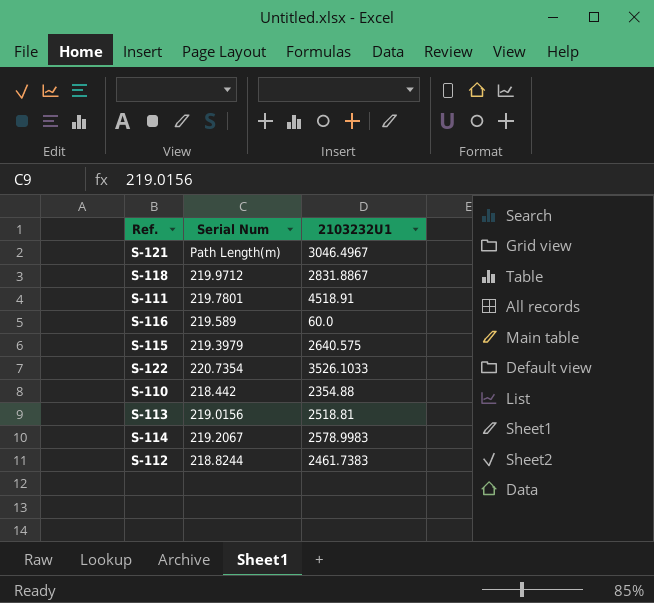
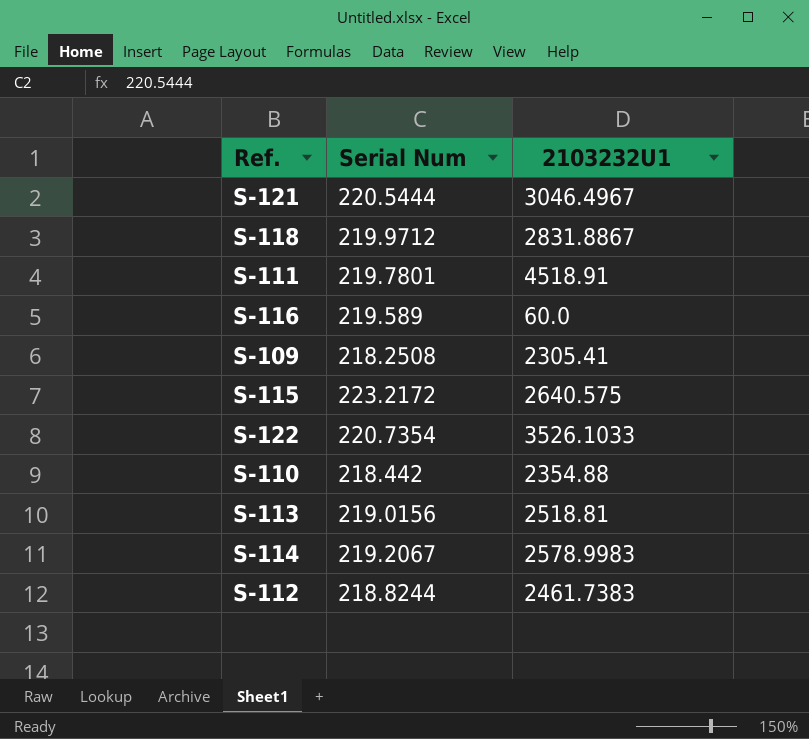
S-121 | Serial Num: Path Length(m) -> 220.5444
row S-109: none -> 218.2508 | 2305.41
S-115 | Serial Num: 219.3979 -> 223.2172

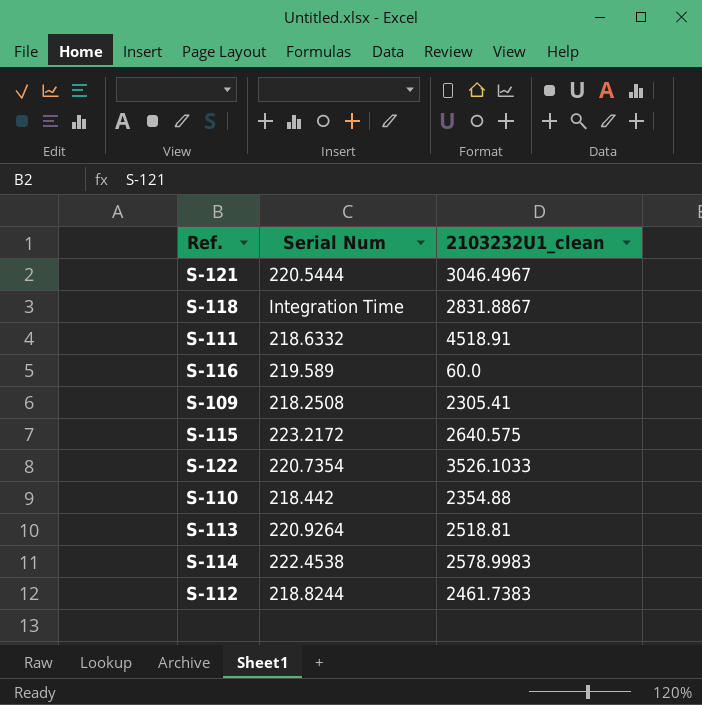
column name: 2103232U1 -> 2103232U1_clean
S-118 | Serial Num: 219.9712 -> Integration Time
S-111 | Serial Num: 219.7801 -> 218.6332
S-113 | Serial Num: 219.0156 -> 220.9264
S-114 | Serial Num: 219.2067 -> 222.4538

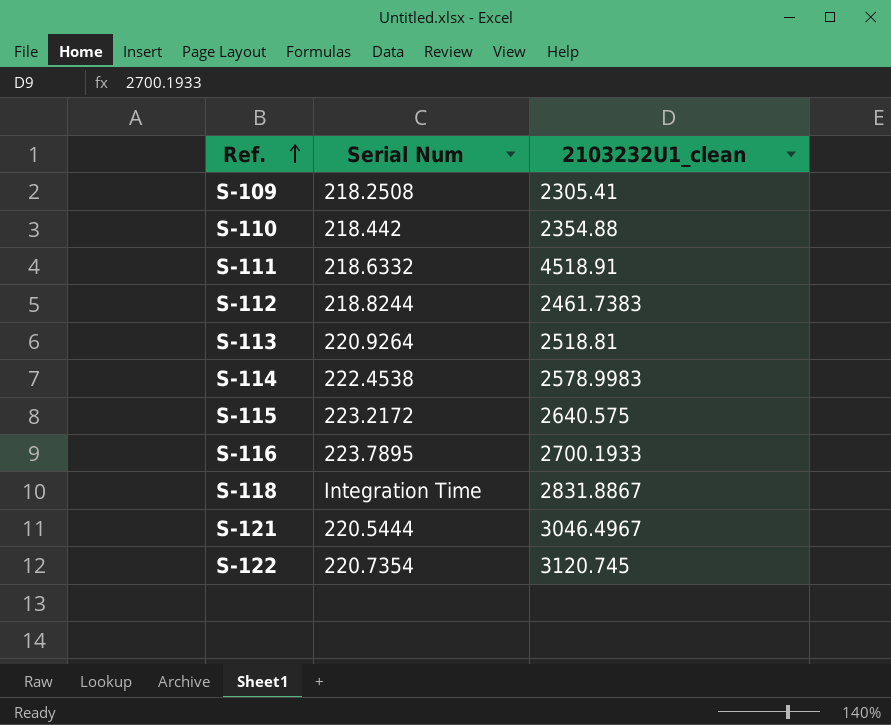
row order: none -> Ref. ascending
S-116 | Serial Num: 219.589 -> 223.7895
S-116 | 2103232U1_clean: 60.0 -> 2700.1933
S-122 | 2103232U1_clean: 3526.1033 -> 3120.745

